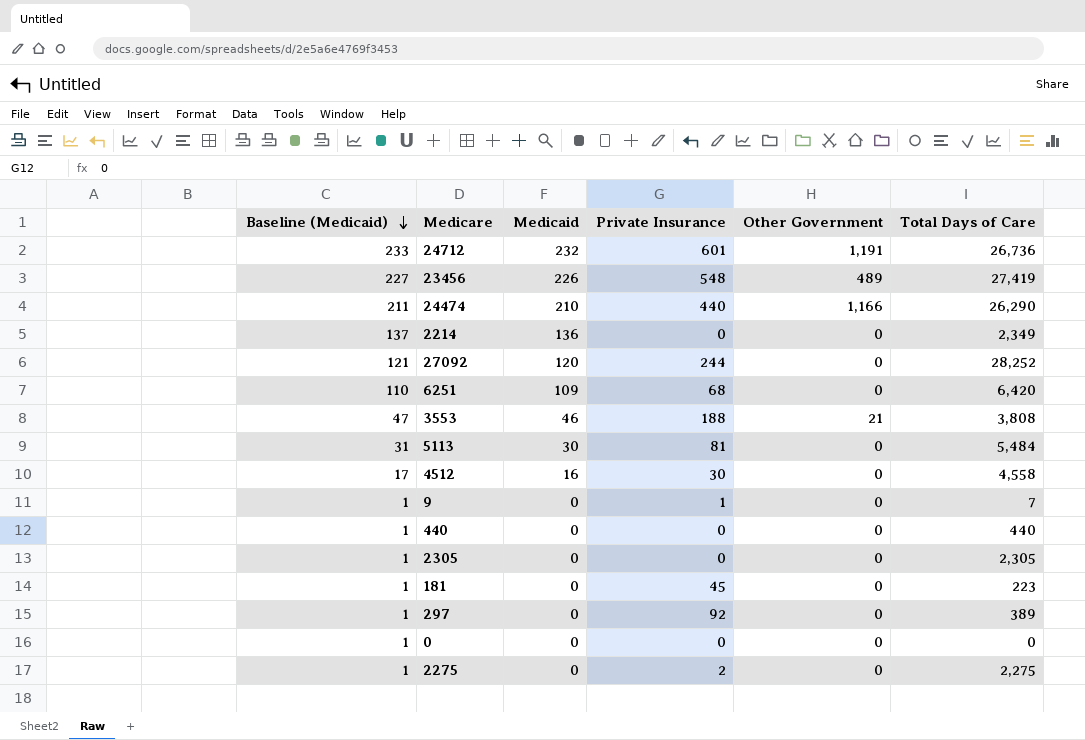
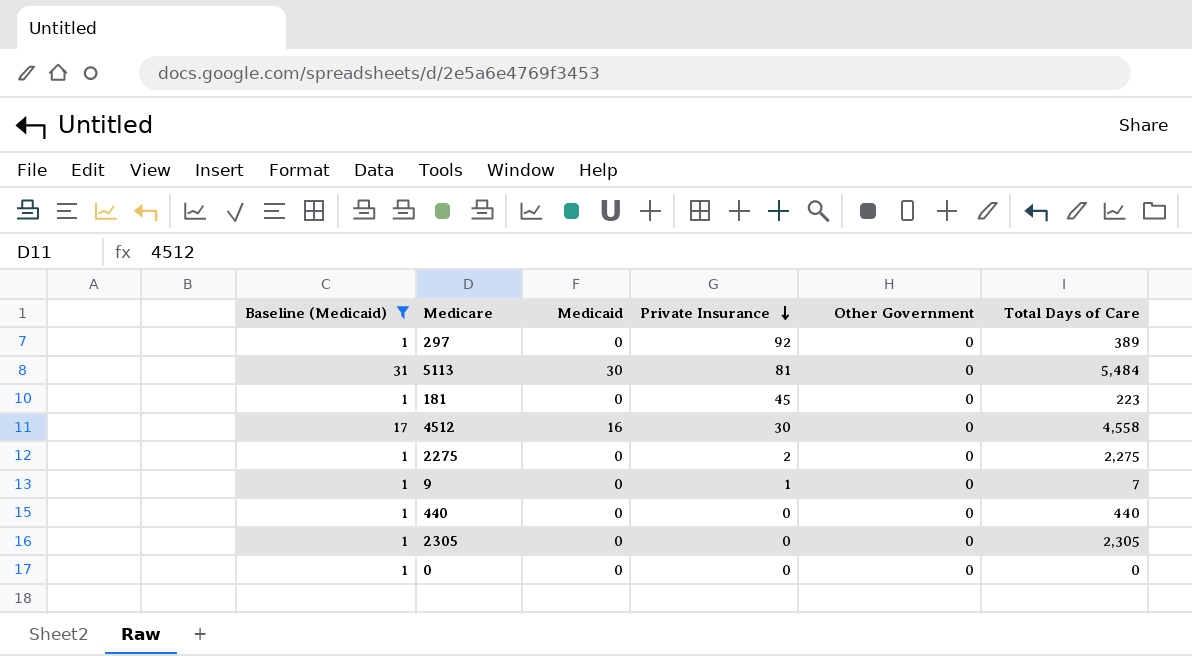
filter: none -> Baseline (Medicaid) <= 31
row order: Baseline (Medicaid) descending -> Private Insurance descending

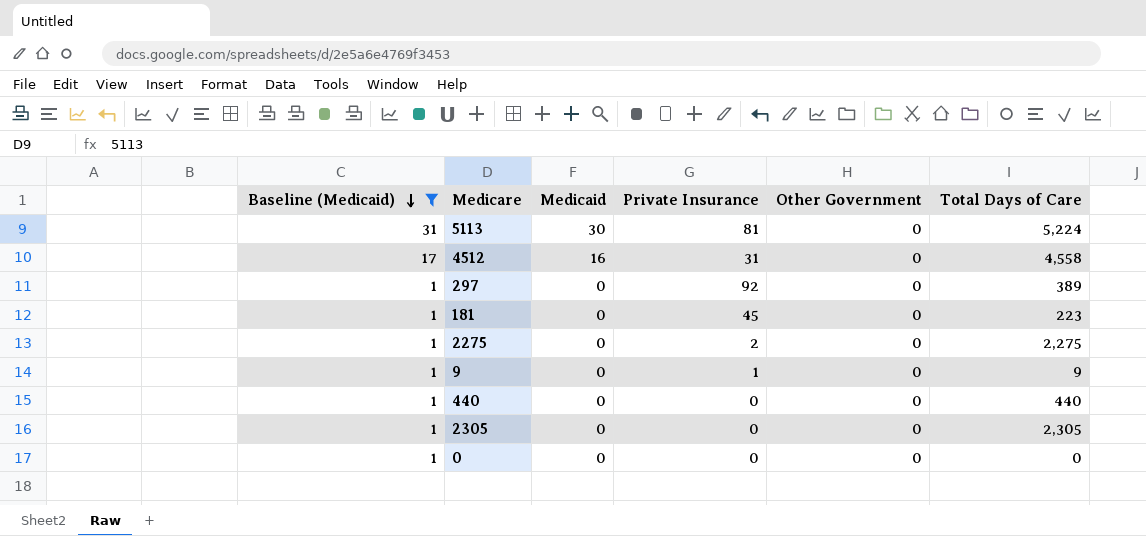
row order: Private Insurance descending -> Baseline (Medicaid) descending
5113 | Total Days of Care: 5,484 -> 5,224
4512 | Private Insurance: 30 -> 31
9 | Total Days of Care: 7 -> 9

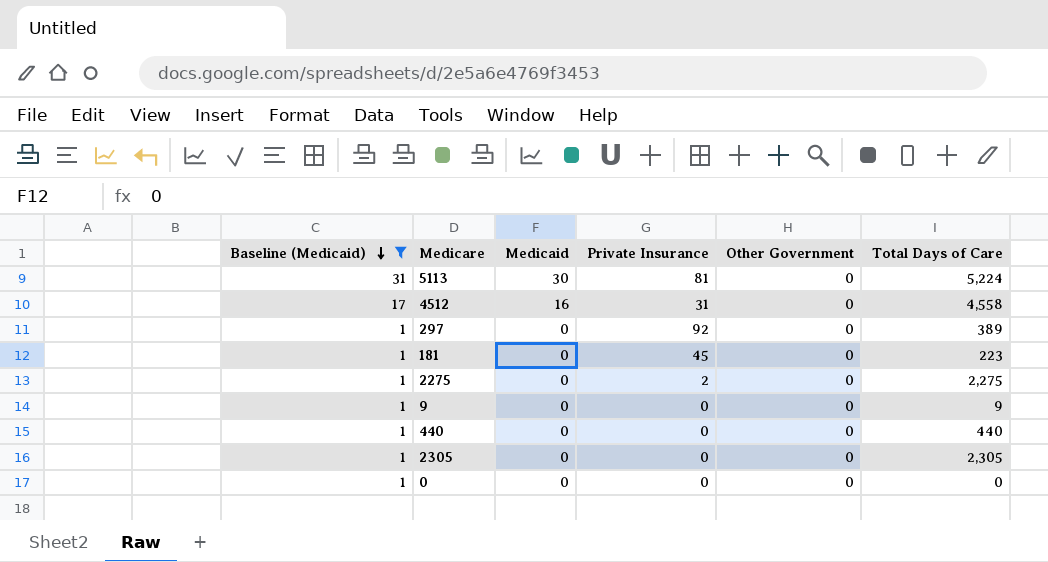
9 | Private Insurance: 1 -> 0

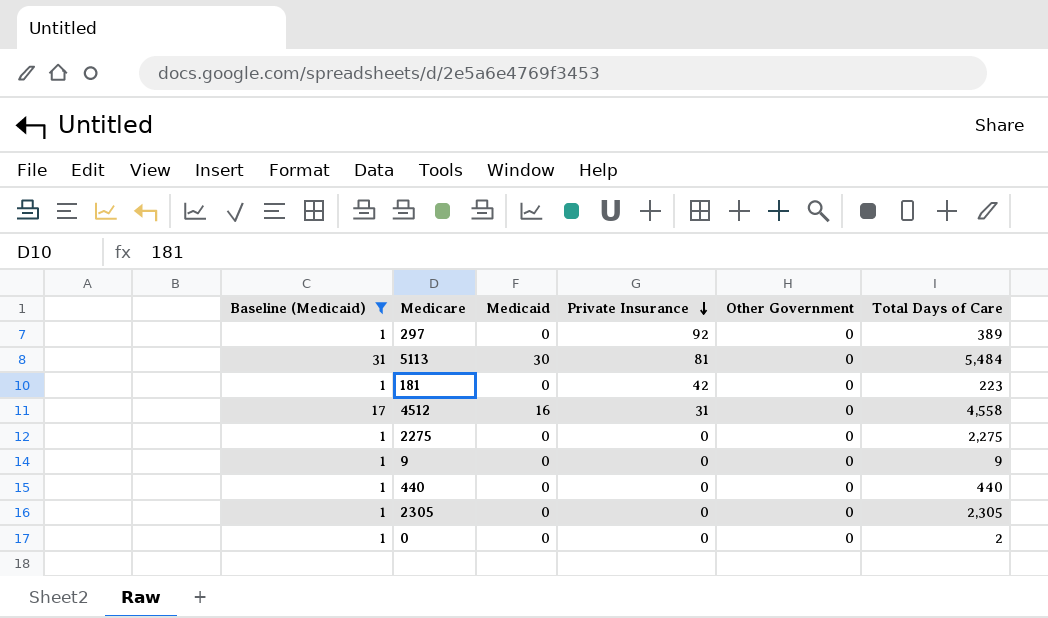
row order: Baseline (Medicaid) descending -> Private Insurance descending
5113 | Total Days of Care: 5,224 -> 5,484
181 | Private Insurance: 45 -> 42
2275 | Private Insurance: 2 -> 0
0 | Total Days of Care: 0 -> 2

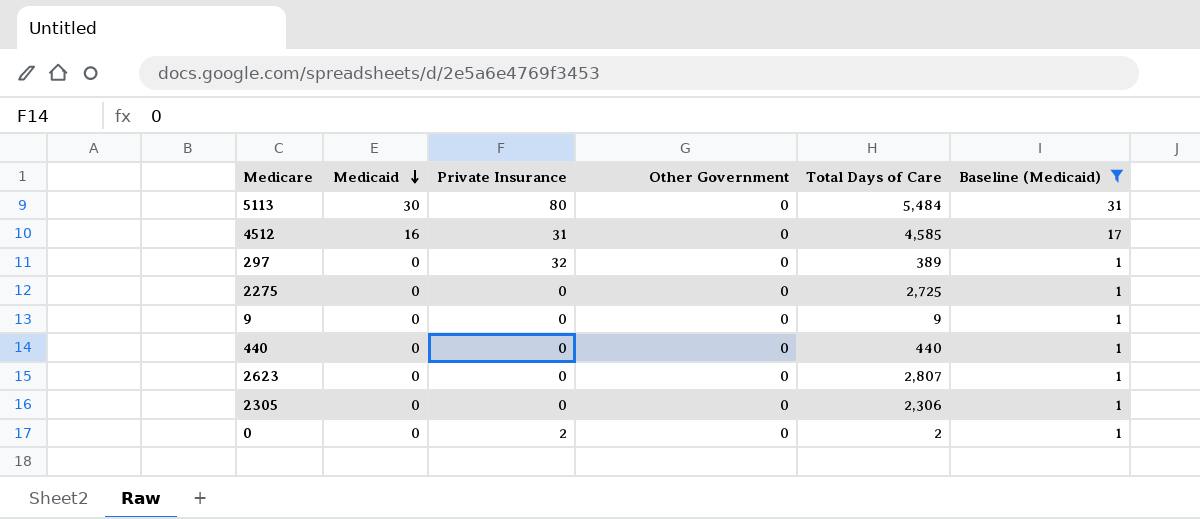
row order: Private Insurance descending -> Medicaid descending
column Baseline (Medicaid) | position: 1 -> 6
row 181: 1 | 0 | 42 | 0 | 223 -> none
5113 | Private Insurance: 81 -> 80
4512 | Total Days of Care: 4,558 -> 4,585
297 | Private Insurance: 92 -> 32
2275 | Total Days of Care: 2,275 -> 2,725
row 2623: none -> 0 | 0 | 0 | 2,807 | 1
2305 | Total Days of Care: 2,305 -> 2,306
0 | Private Insurance: 0 -> 2

